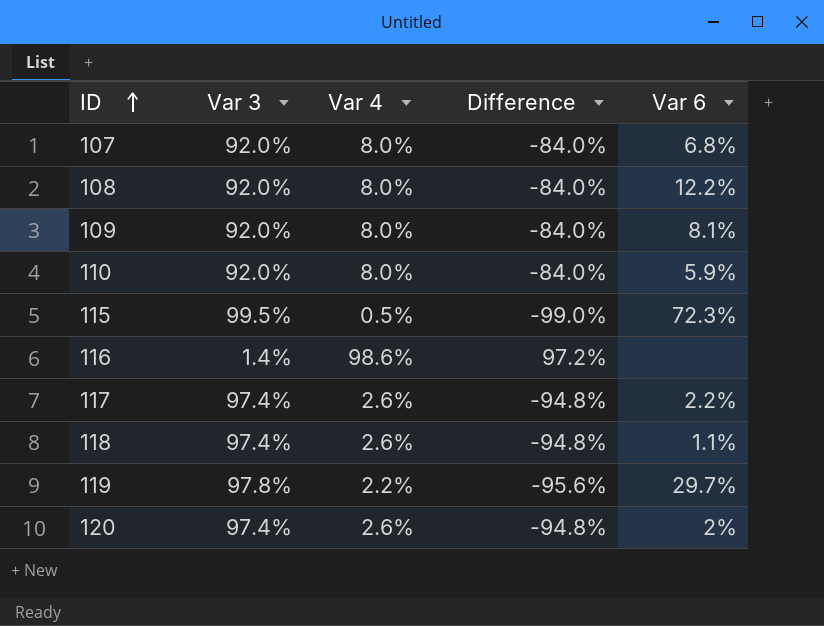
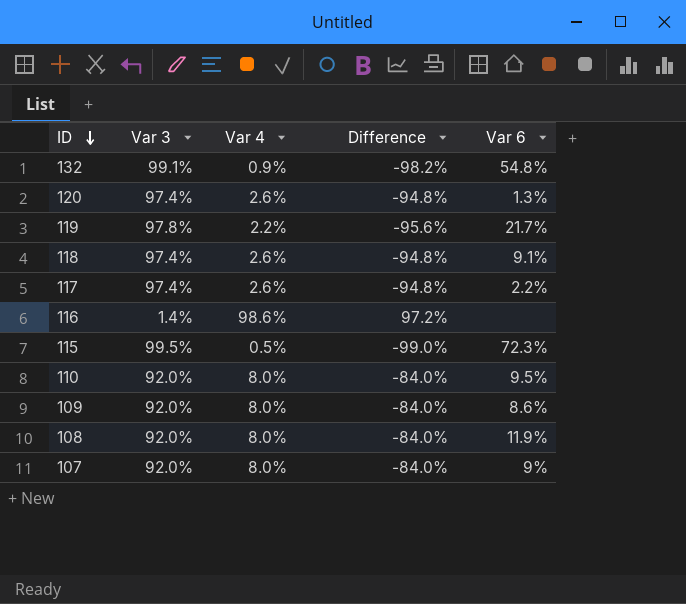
row order: ID ascending -> ID descending
row 132: none -> 99.1% | 0.9% | -98.2% | 54.8%
120 | Var 6: 2% -> 1.3%
119 | Var 6: 29.7% -> 21.7%
118 | Var 6: 1.1% -> 9.1%
110 | Var 6: 5.9% -> 9.5%
109 | Var 6: 8.1% -> 8.6%
108 | Var 6: 12.2% -> 11.9%
107 | Var 6: 6.8% -> 9%

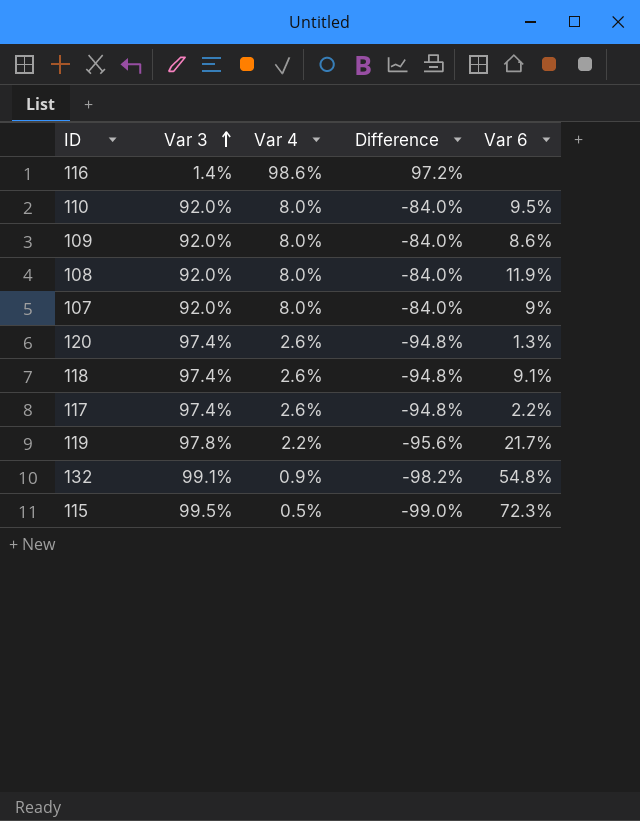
row order: ID descending -> Var 3 ascending

